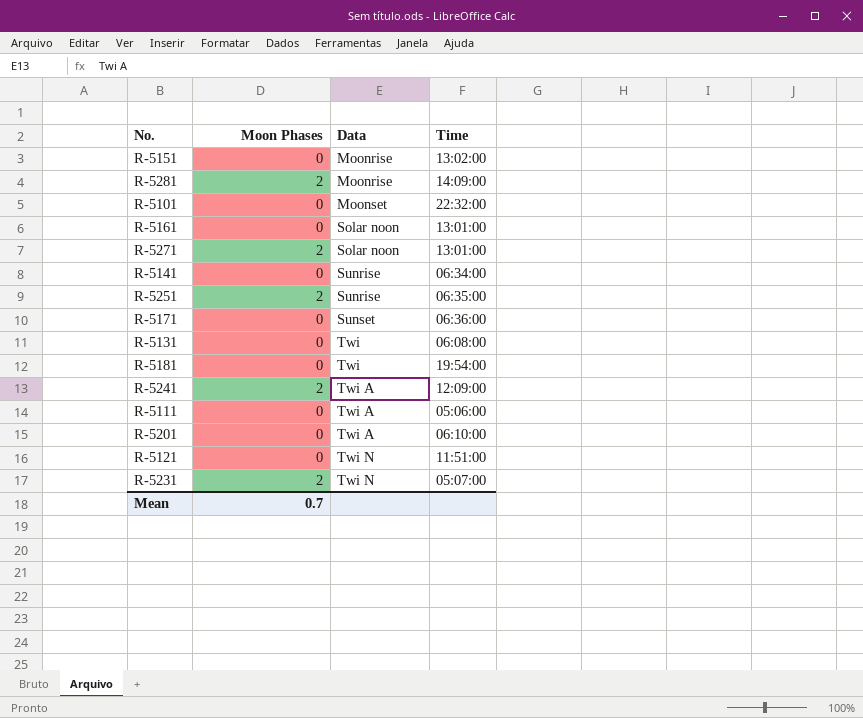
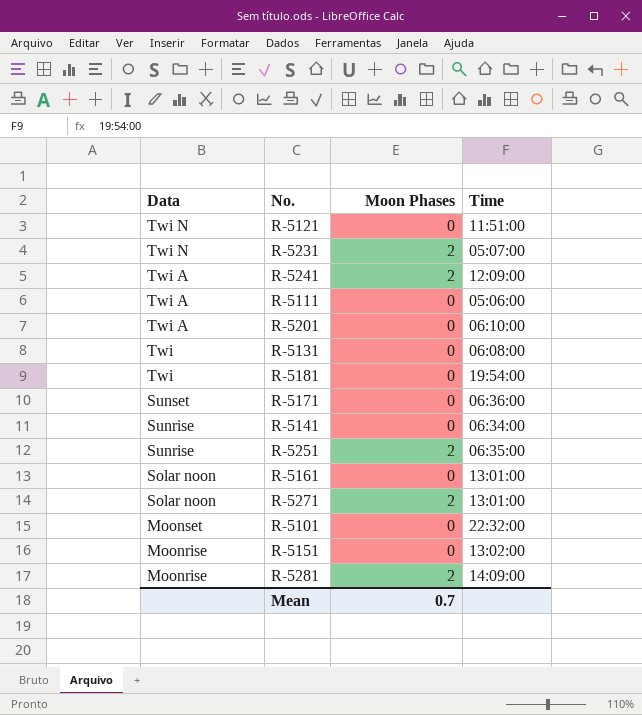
row order: Data ascending -> Data descending
column Data | position: 3 -> 1

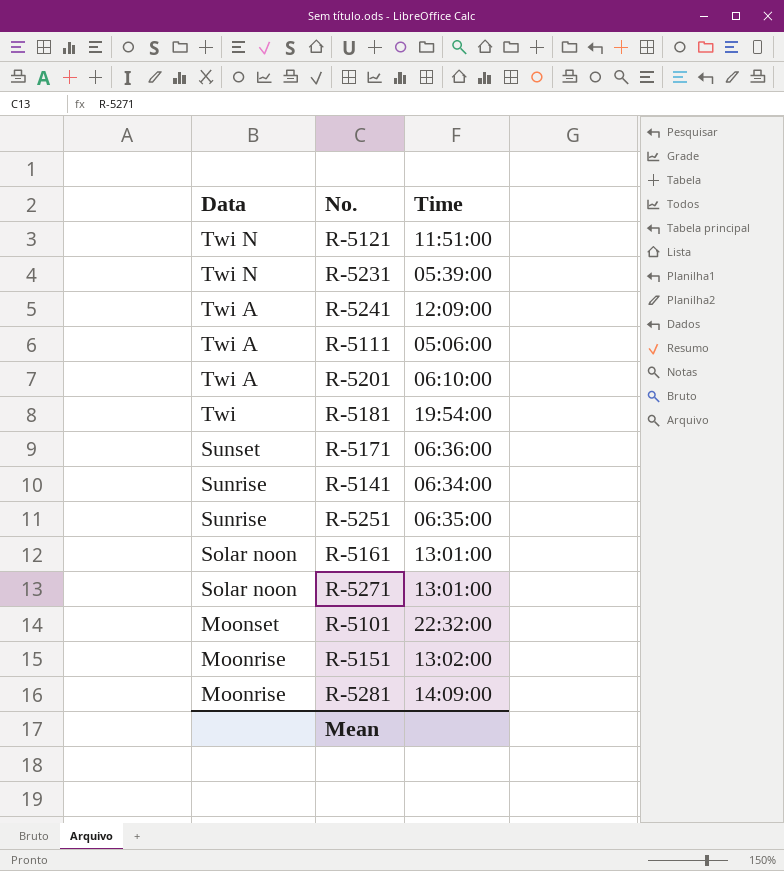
column Moon Phases | position: 3 -> none
row R-5131: Twi | 0 | 06:08:00 -> none
R-5231 | Time: 05:07:00 -> 05:39:00

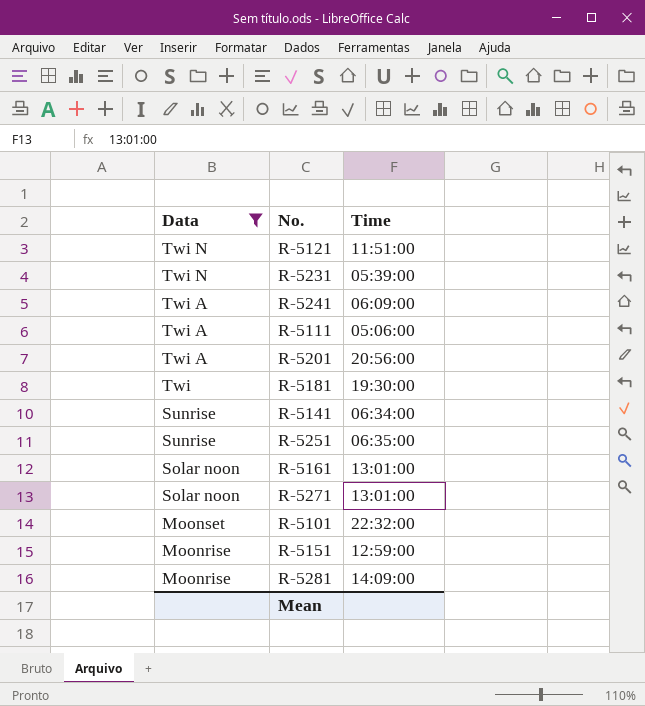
filter: none -> Data != Sunset
R-5241 | Time: 12:09:00 -> 06:09:00
R-5201 | Time: 06:10:00 -> 20:56:00
R-5181 | Time: 19:54:00 -> 19:30:00
R-5151 | Time: 13:02:00 -> 12:59:00

